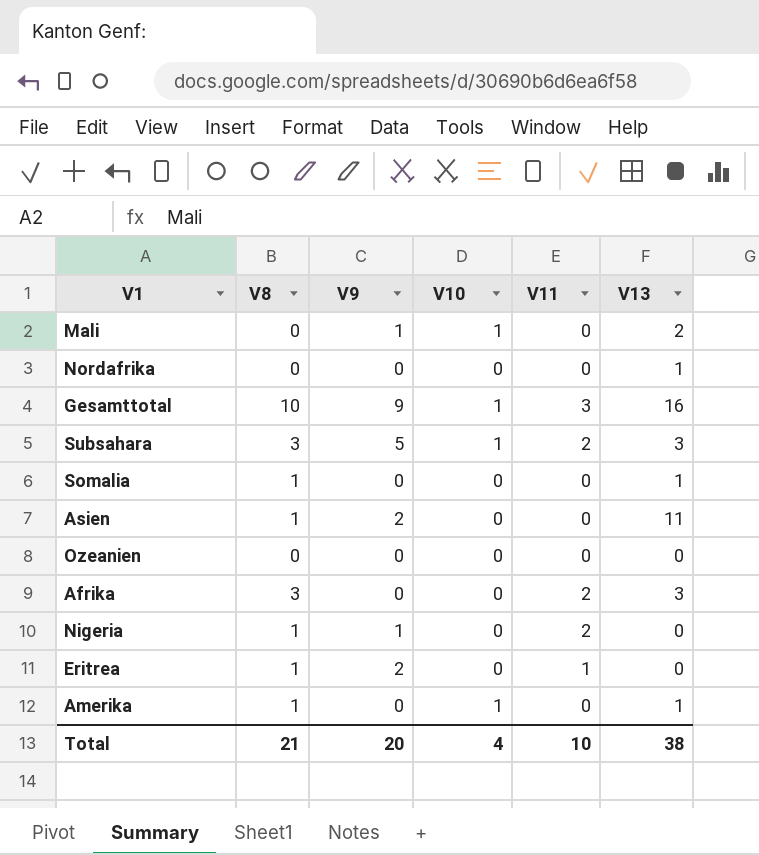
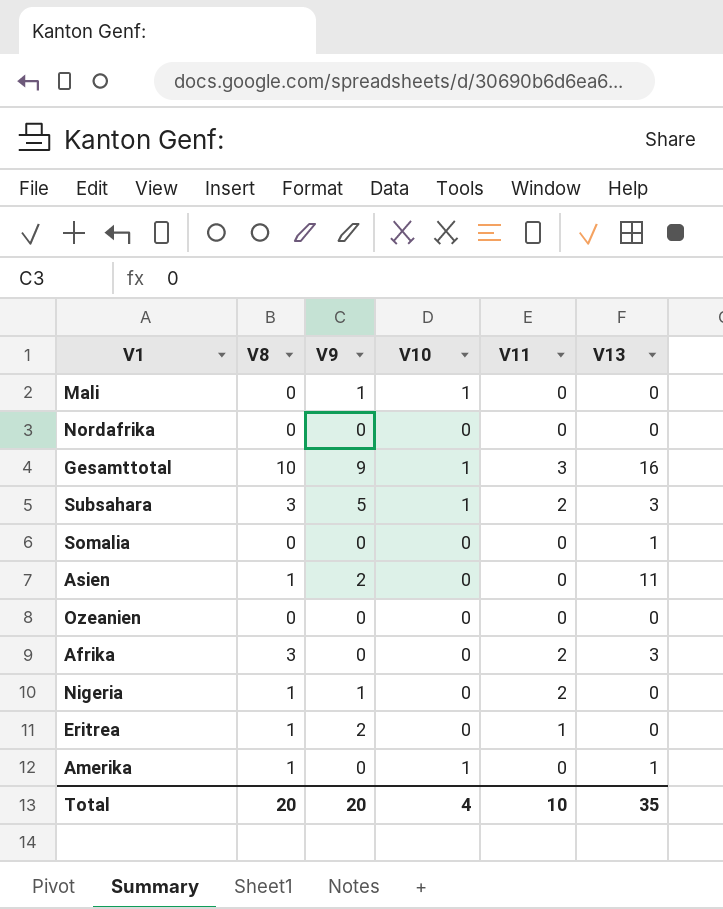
Mali | V13: 2 -> 0
Nordafrika | V13: 1 -> 0
Somalia | V8: 1 -> 0
Total | V8: 21 -> 20
Total | V13: 38 -> 35

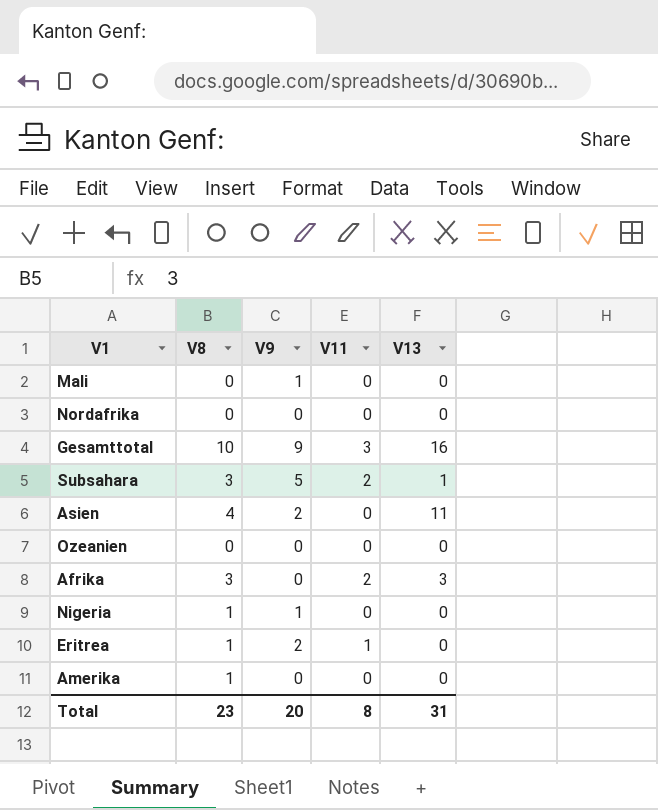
column V10 | position: 4 -> none
row Somalia: 0 | 0 | 0 | 0 | 1 -> none
Subsahara | V13: 3 -> 1
Asien | V8: 1 -> 4
Nigeria | V11: 2 -> 0
Amerika | V13: 1 -> 0
Total | V8: 20 -> 23
Total | V11: 10 -> 8
Total | V13: 35 -> 31

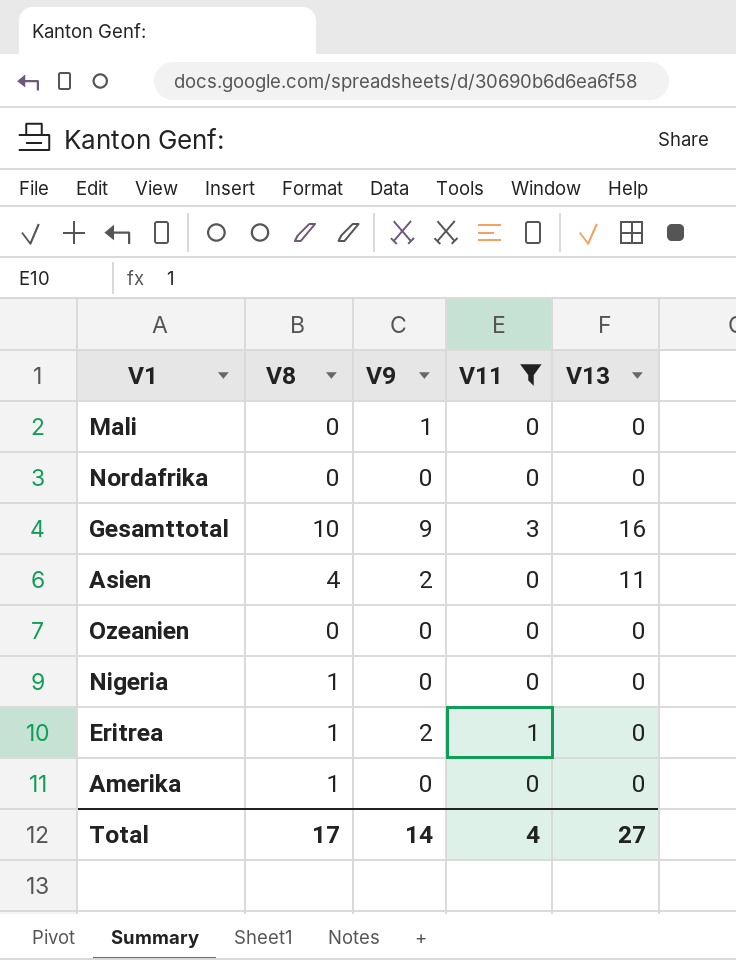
filter: none -> V11 != 2
Nigeria | V9: 1 -> 0
Total | V8: 23 -> 17
Total | V9: 20 -> 14
Total | V11: 8 -> 4
Total | V13: 31 -> 27

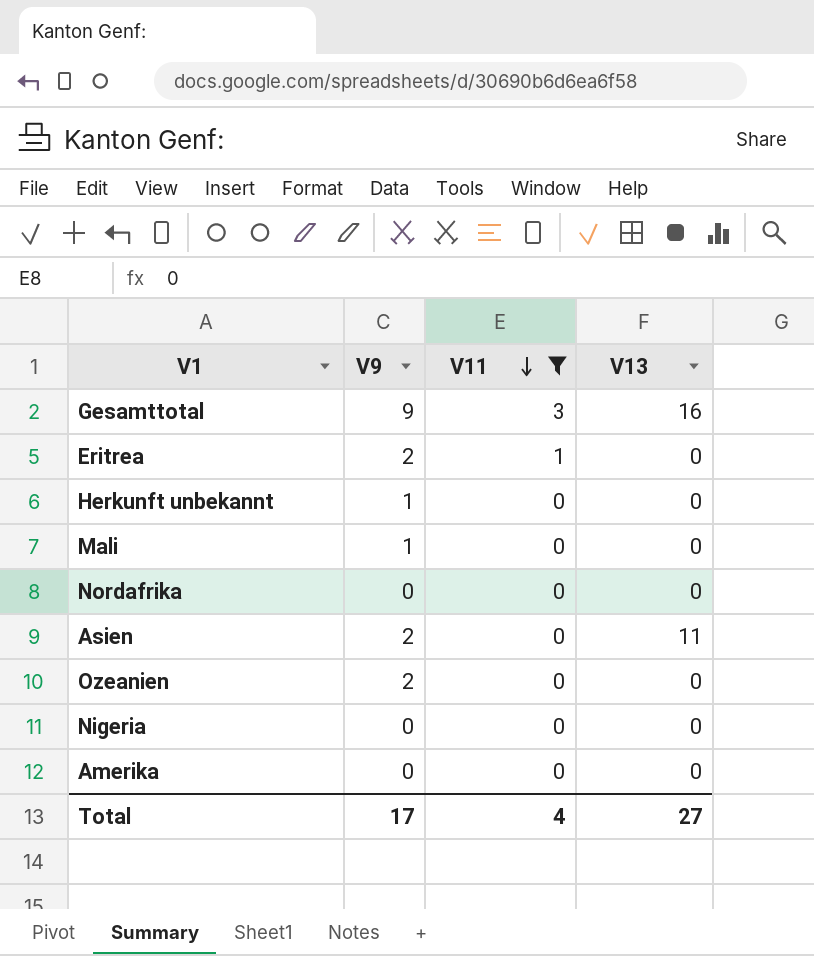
row order: none -> V11 descending
column V8 | position: 2 -> none
row Herkunft unbekannt: none -> 1 | 0 | 0
Ozeanien | V9: 0 -> 2
Total | V9: 14 -> 17

